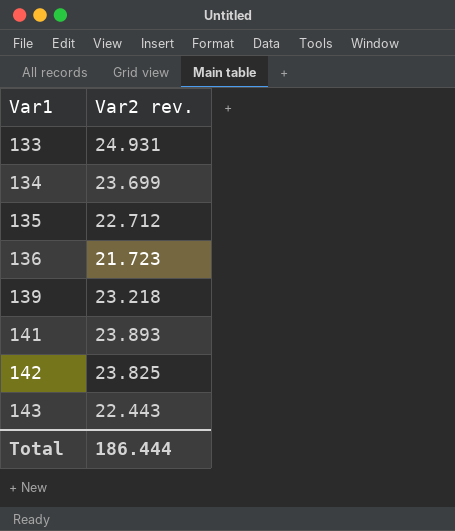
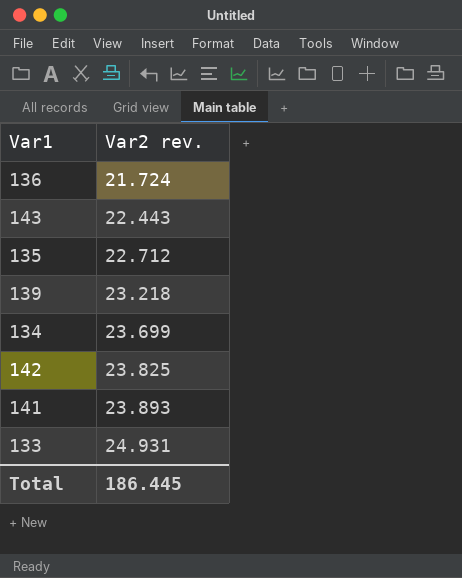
row order: Var1 ascending -> Var2 rev. ascending
136 | Var2 rev.: 21.723 -> 21.724
Total | Var2 rev.: 186.444 -> 186.445

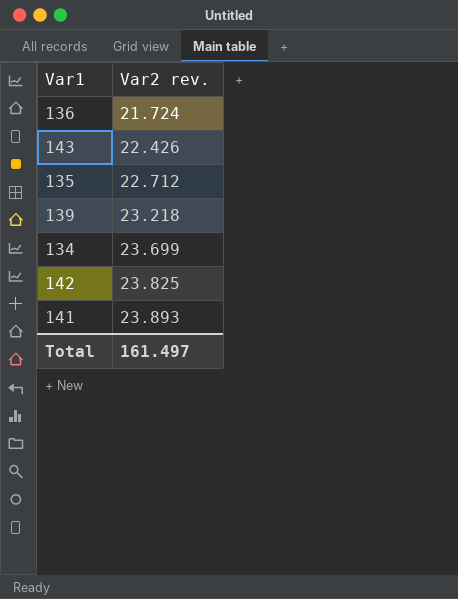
row 133: 24.931 -> none
143 | Var2 rev.: 22.443 -> 22.426
Total | Var2 rev.: 186.445 -> 161.497

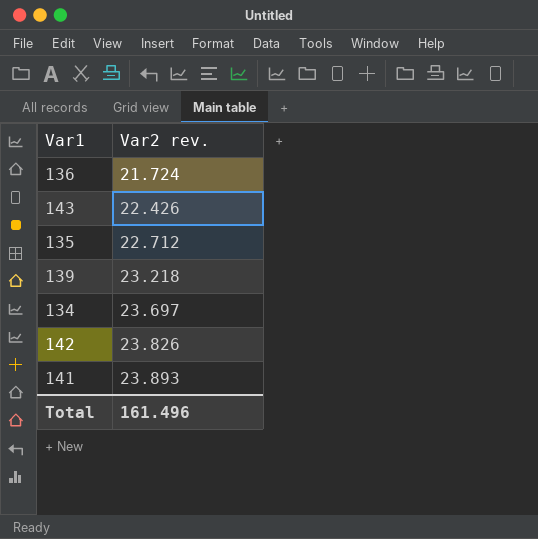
134 | Var2 rev.: 23.699 -> 23.697
142 | Var2 rev.: 23.825 -> 23.826
Total | Var2 rev.: 161.497 -> 161.496

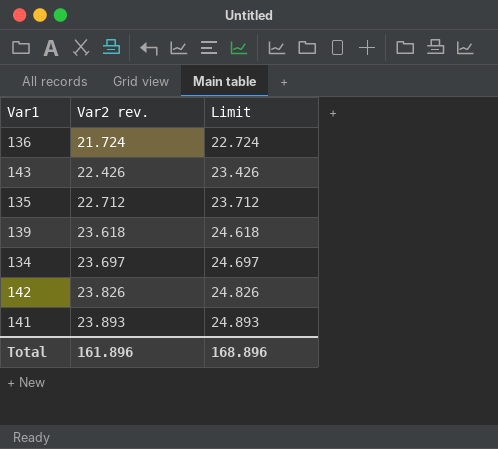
column Limit | formula: none -> [Var2 rev.] + 1
139 | Var2 rev.: 23.218 -> 23.618
Total | Var2 rev.: 161.496 -> 161.896

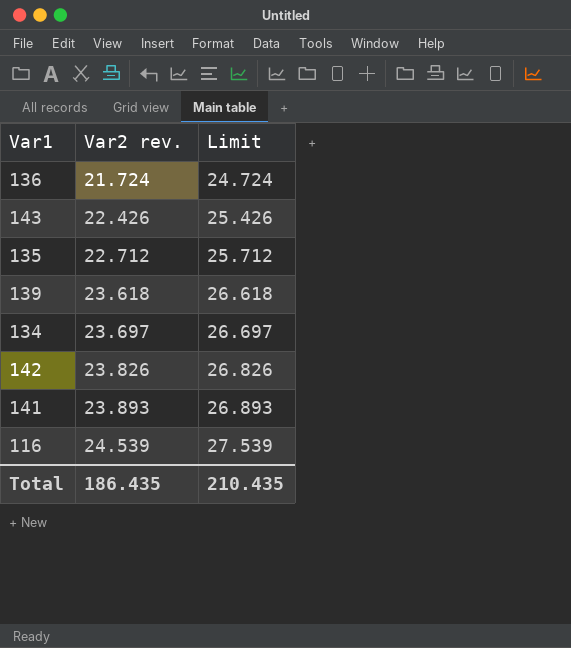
column Limit | formula: [Var2 rev.] + 1 -> [Var2 rev.] + 3
row 116: none -> 24.539 | 27.539
Total | Var2 rev.: 161.896 -> 186.435
Total | Limit: 168.896 -> 210.435

